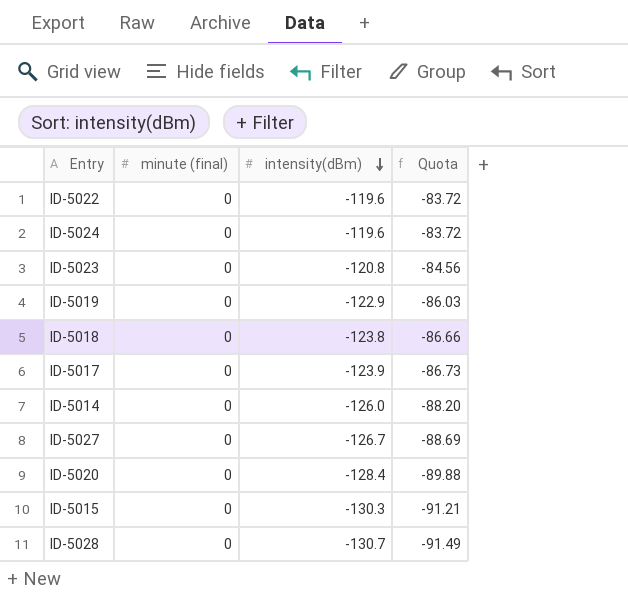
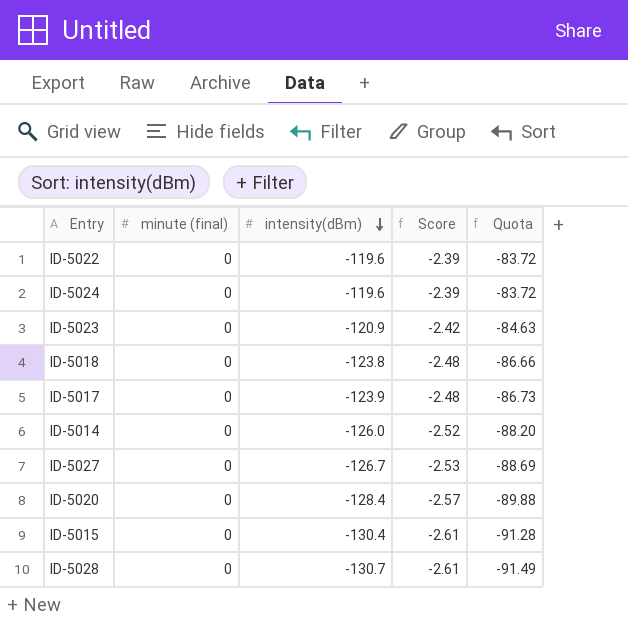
column Score | formula: none -> [intensity(dBm)] * 0.02
row ID-5019: 0 | -122.9 | -86.03 -> none
ID-5023 | intensity(dBm): -120.8 -> -120.9
ID-5023 | Quota: -84.56 -> -84.63
ID-5015 | intensity(dBm): -130.3 -> -130.4
ID-5015 | Quota: -91.21 -> -91.28

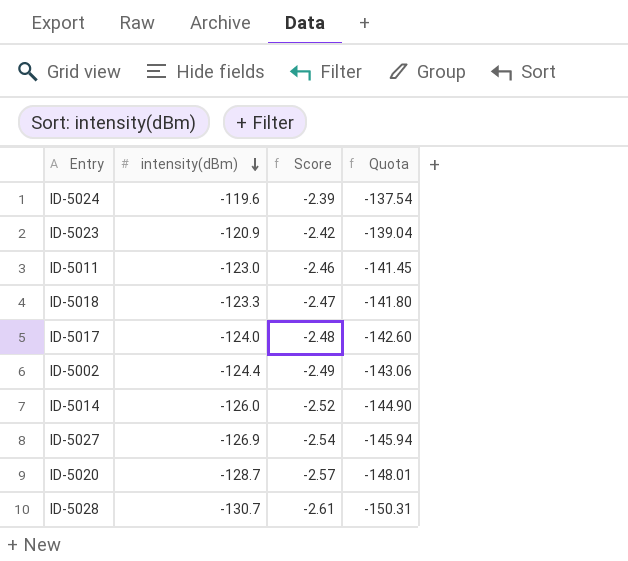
column minute (final) | position: 2 -> none
column Quota | formula: [intensity(dBm)] * 0.7 -> [intensity(dBm)] * 1.15
row ID-5022: 0 | -119.6 | -2.39 | -83.72 -> none
row ID-5015: 0 | -130.4 | -2.61 | -91.28 -> none
row ID-5011: none -> -123.0 | -2.46 | -141.45
ID-5018 | intensity(dBm): -123.8 -> -123.3
ID-5018 | Score: -2.48 -> -2.47
ID-5017 | intensity(dBm): -123.9 -> -124.0
row ID-5002: none -> -124.4 | -2.49 | -143.06
ID-5027 | intensity(dBm): -126.7 -> -126.9
ID-5027 | Score: -2.53 -> -2.54
ID-5020 | intensity(dBm): -128.4 -> -128.7

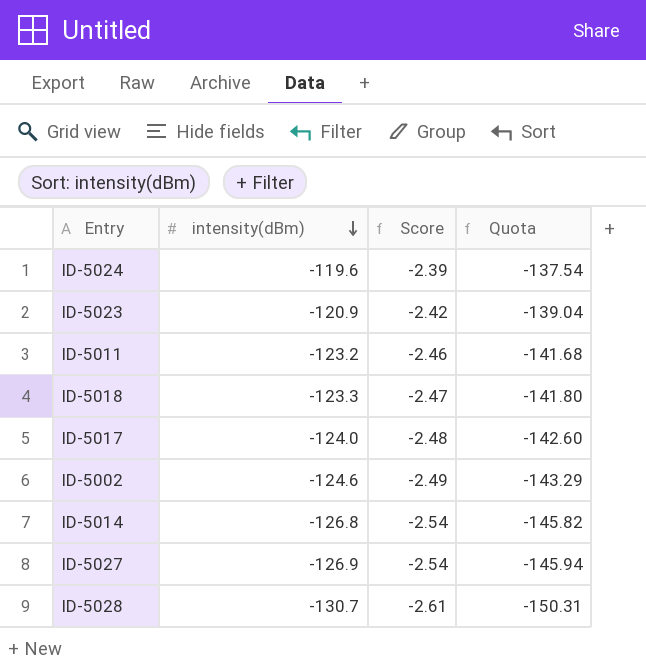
row ID-5020: -128.7 | -2.57 | -148.01 -> none
ID-5011 | intensity(dBm): -123.0 -> -123.2
ID-5011 | Quota: -141.45 -> -141.68
ID-5002 | intensity(dBm): -124.4 -> -124.6
ID-5002 | Quota: -143.06 -> -143.29
ID-5014 | intensity(dBm): -126.0 -> -126.8
ID-5014 | Score: -2.52 -> -2.54
ID-5014 | Quota: -144.90 -> -145.82

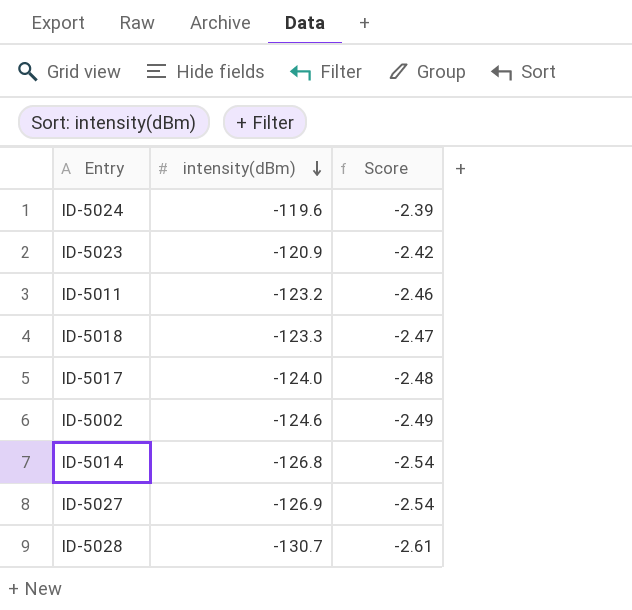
column Quota | formula: [intensity(dBm)] * 1.15 -> none

